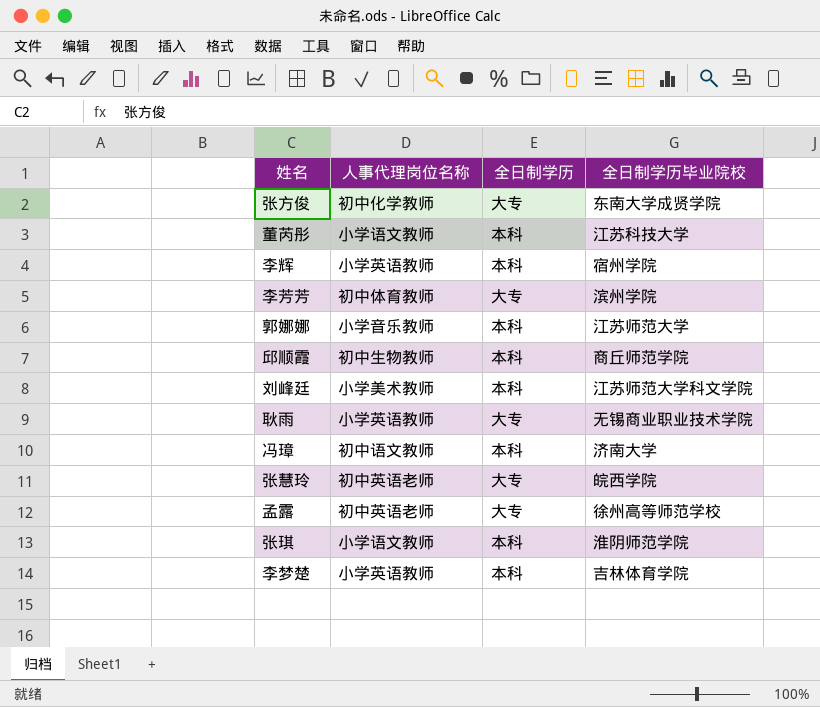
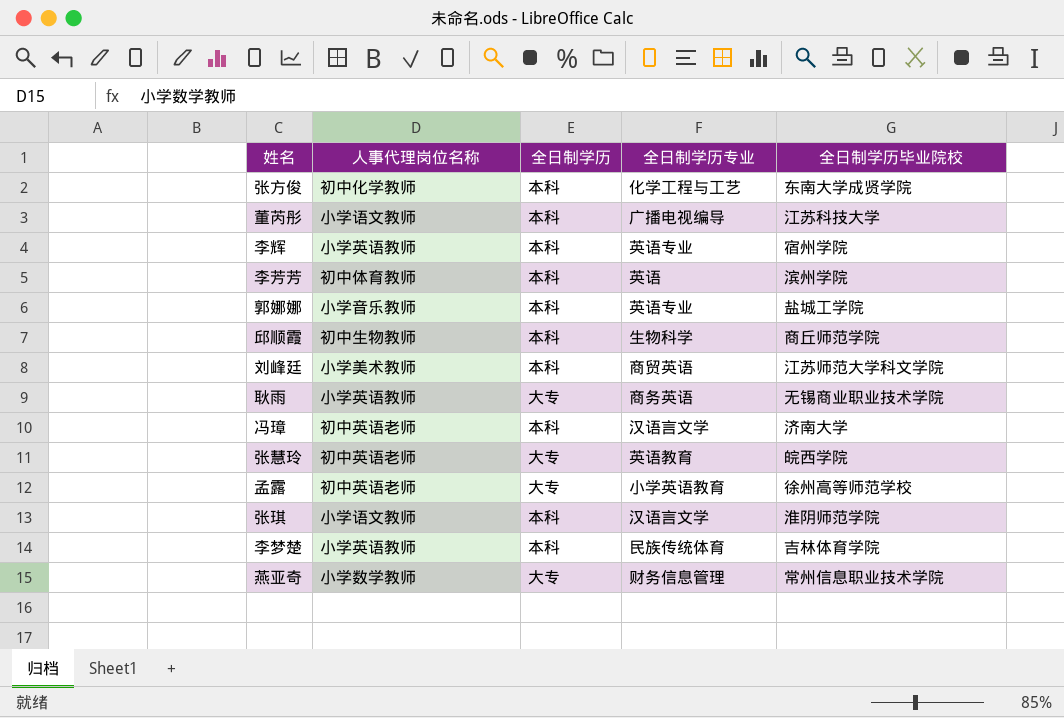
column 全日制学历专业 | position: none -> 4
张方俊 | 全日制学历: 大专 -> 本科
李芳芳 | 全日制学历: 大专 -> 本科
郭娜娜 | 全日制学历毕业院校: 江苏师范大学 -> 盐城工学院
冯璋 | 人事代理岗位名称: 初中语文教师 -> 初中英语老师
row 燕亚奇: none -> 小学数学教师 | 大专 | 财务信息管理 | 常州信息职业技术学院

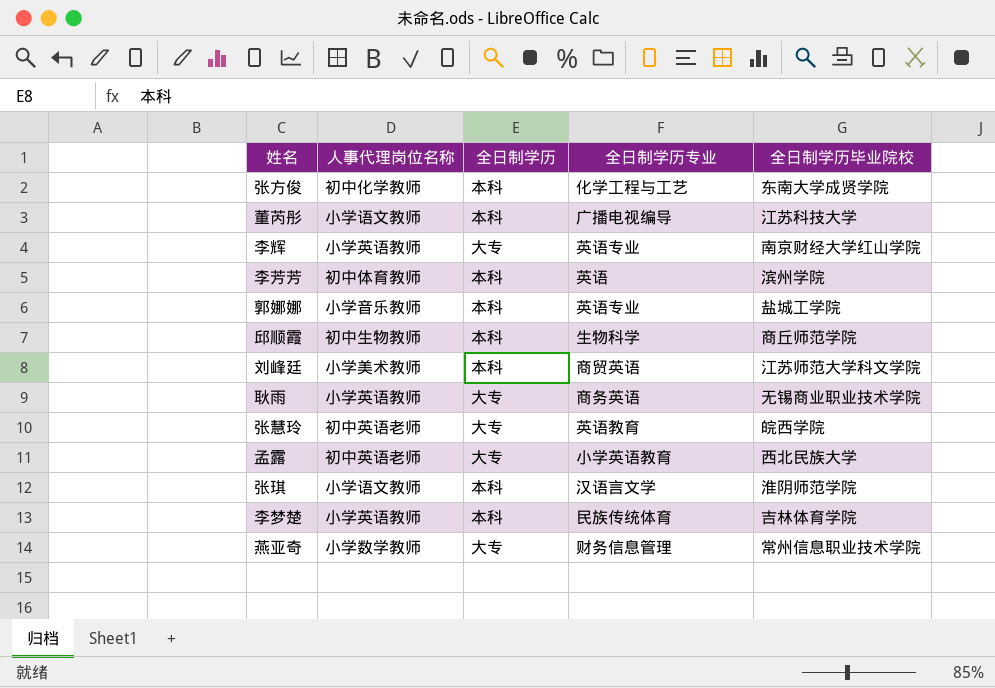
row 冯璋: 初中英语老师 | 本科 | 汉语言文学 | 济南大学 -> none
李辉 | 全日制学历: 本科 -> 大专
李辉 | 全日制学历毕业院校: 宿州学院 -> 南京财经大学红山学院
孟露 | 全日制学历毕业院校: 徐州高等师范学校 -> 西北民族大学

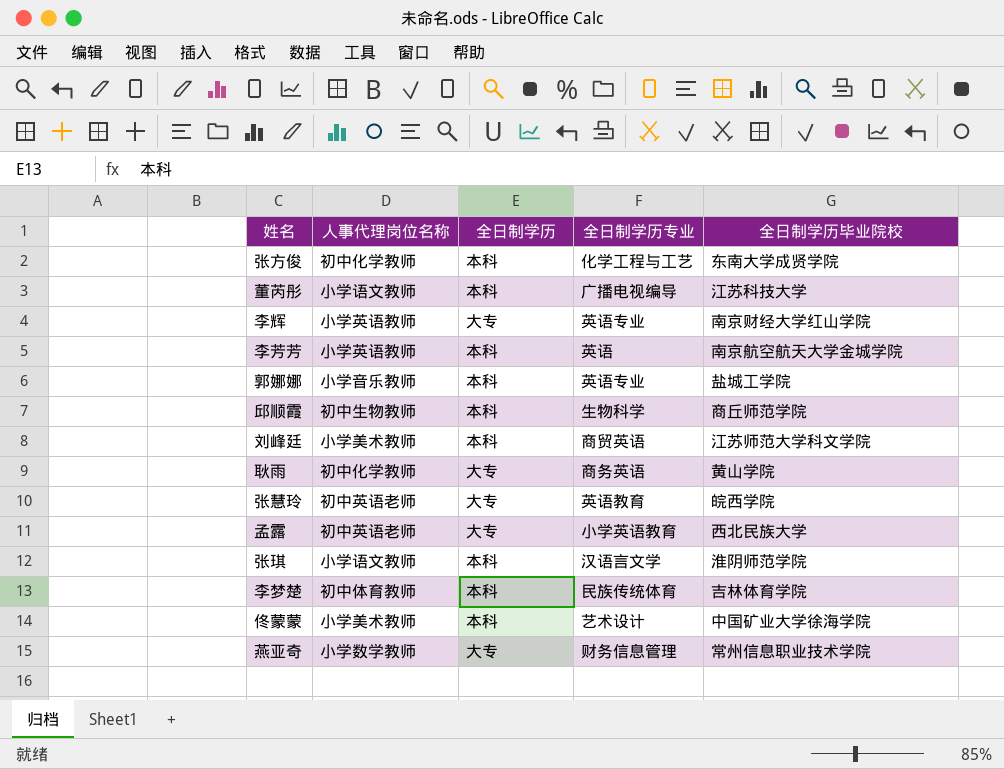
李芳芳 | 人事代理岗位名称: 初中体育教师 -> 小学英语教师
李芳芳 | 全日制学历毕业院校: 滨州学院 -> 南京航空航天大学金城学院
耿雨 | 人事代理岗位名称: 小学英语教师 -> 初中化学教师
耿雨 | 全日制学历毕业院校: 无锡商业职业技术学院 -> 黄山学院
李梦楚 | 人事代理岗位名称: 小学英语教师 -> 初中体育教师
row 佟蒙蒙: none -> 小学美术教师 | 本科 | 艺术设计 | 中国矿业大学徐海学院

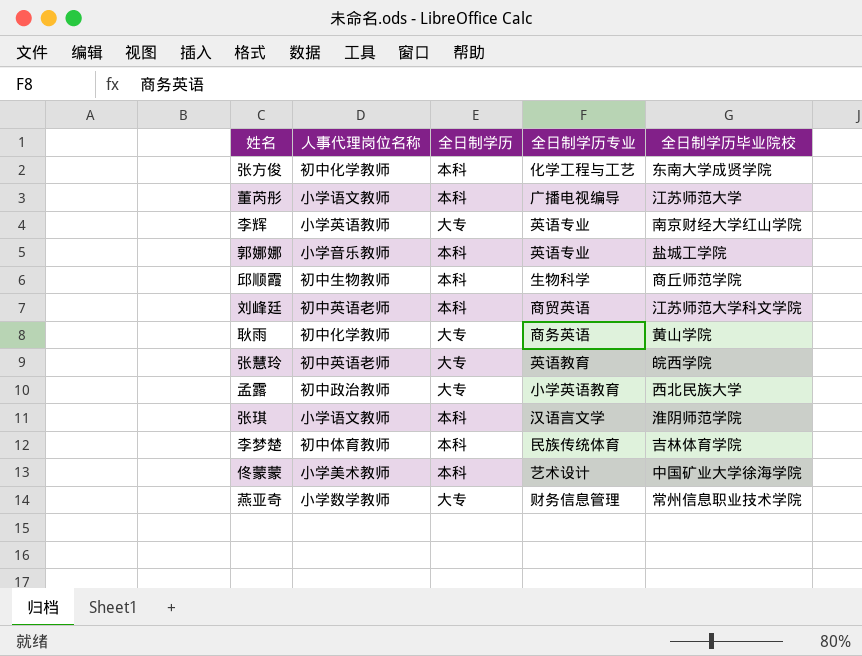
row 李芳芳: 小学英语教师 | 本科 | 英语 | 南京航空航天大学金城学院 -> none
董芮彤 | 全日制学历毕业院校: 江苏科技大学 -> 江苏师范大学
刘峰廷 | 人事代理岗位名称: 小学美术教师 -> 初中英语老师
孟露 | 人事代理岗位名称: 初中英语老师 -> 初中政治教师

